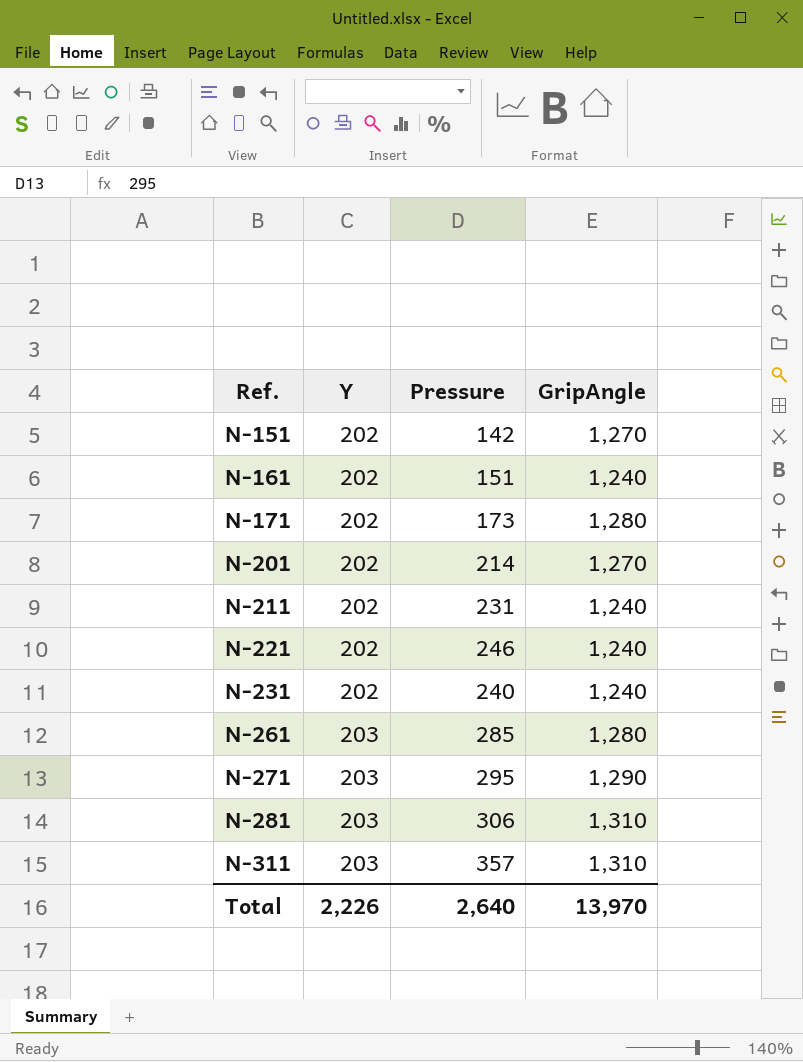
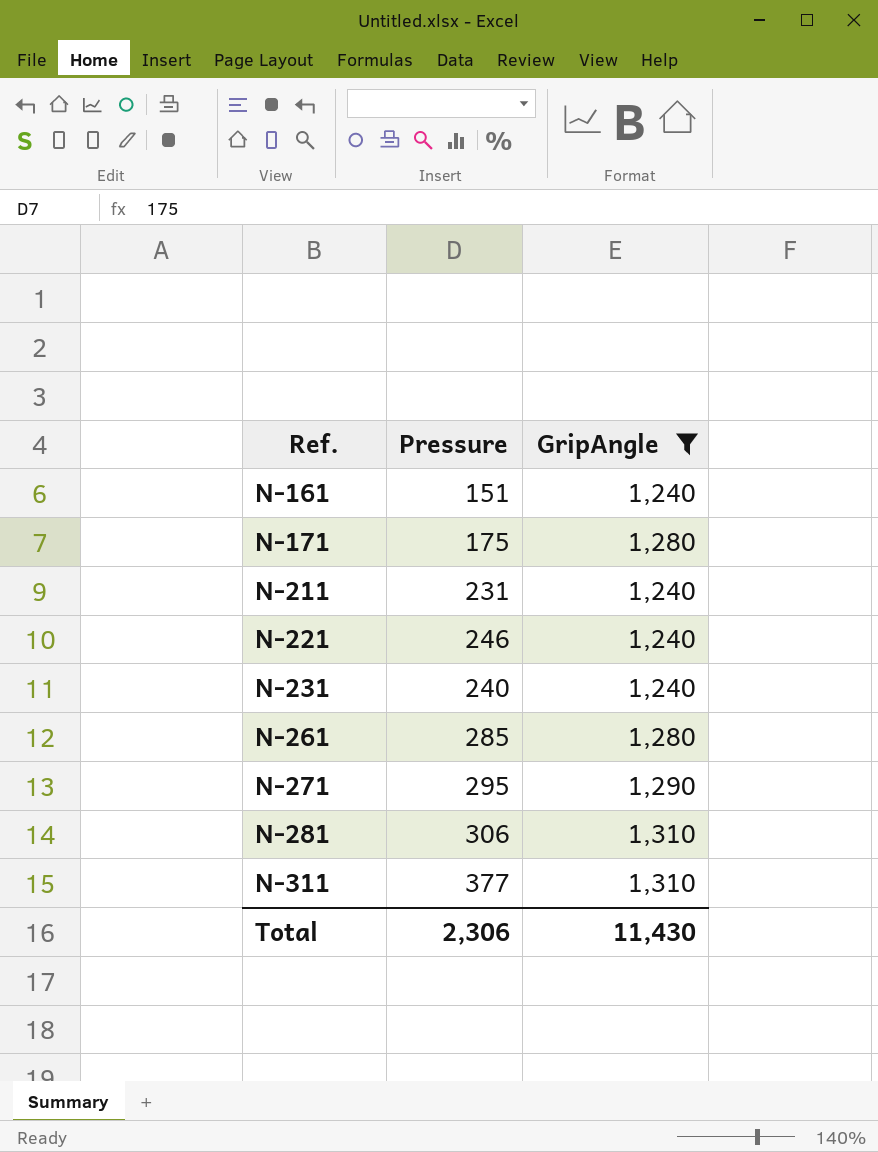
filter: none -> GripAngle != 1,270
column Y | position: 2 -> none
N-171 | Pressure: 173 -> 175
N-311 | Pressure: 357 -> 377
Total | Pressure: 2,640 -> 2,306
Total | GripAngle: 13,970 -> 11,430

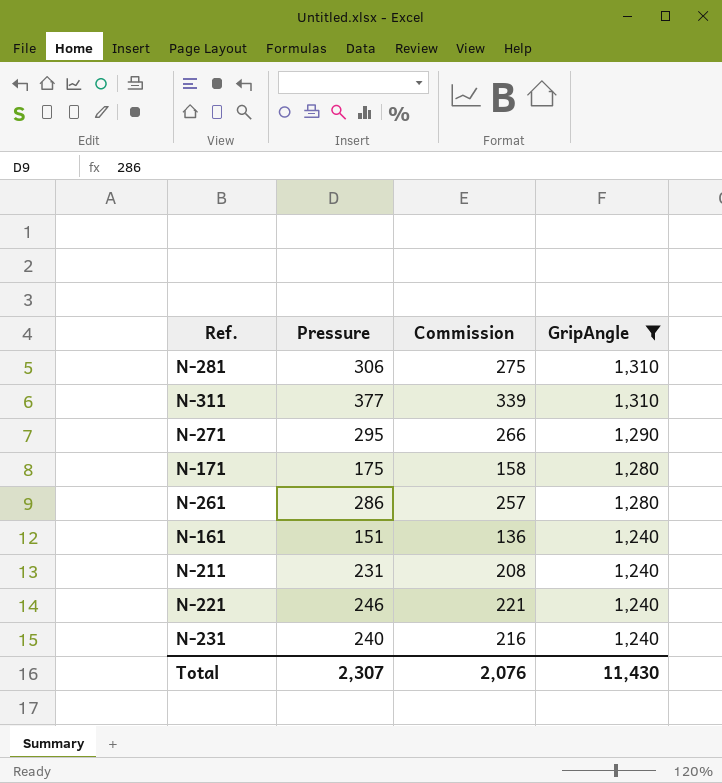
row order: Ref. ascending -> GripAngle descending
column Commission | formula: none -> [Pressure] * 0.9
N-261 | Pressure: 285 -> 286
Total | Pressure: 2,306 -> 2,307

